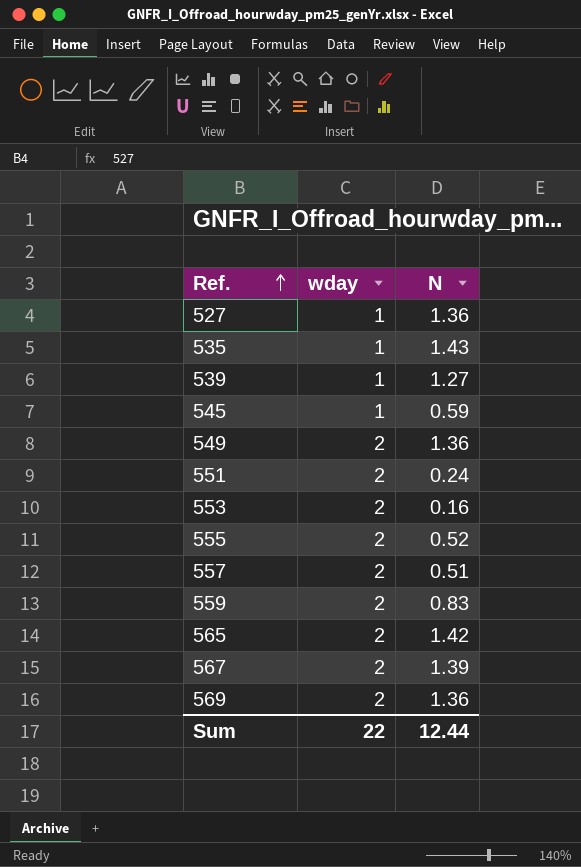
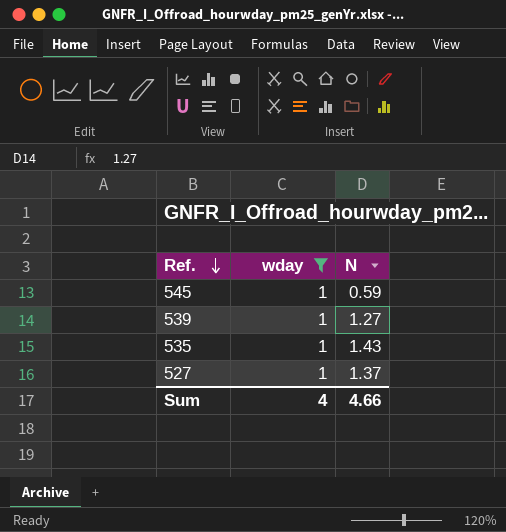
filter: none -> wday = 1
row order: Ref. ascending -> Ref. descending
527 | N: 1.36 -> 1.37
Sum | wday: 22 -> 4
Sum | N: 12.44 -> 4.66

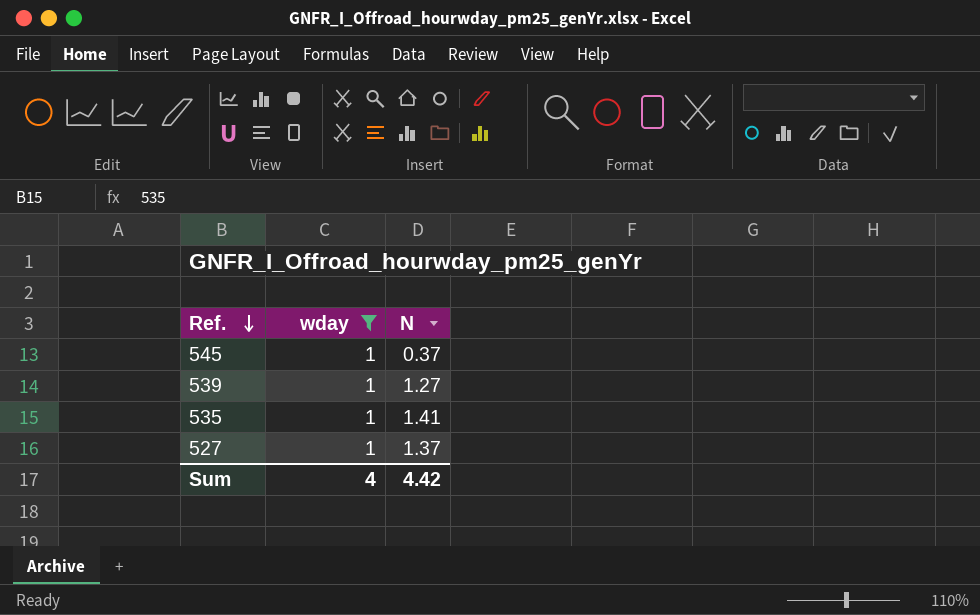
545 | N: 0.59 -> 0.37
535 | N: 1.43 -> 1.41
Sum | N: 4.66 -> 4.42

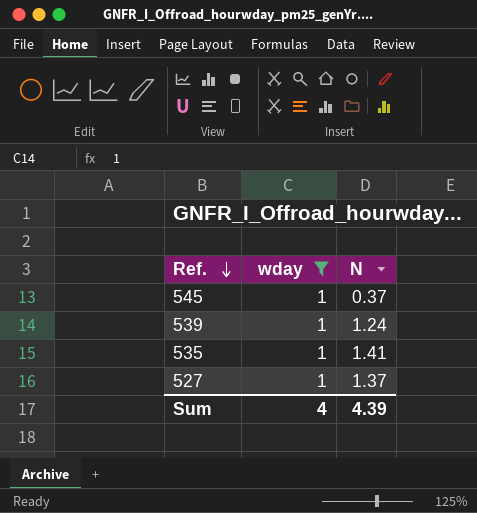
539 | N: 1.27 -> 1.24
Sum | N: 4.42 -> 4.39

